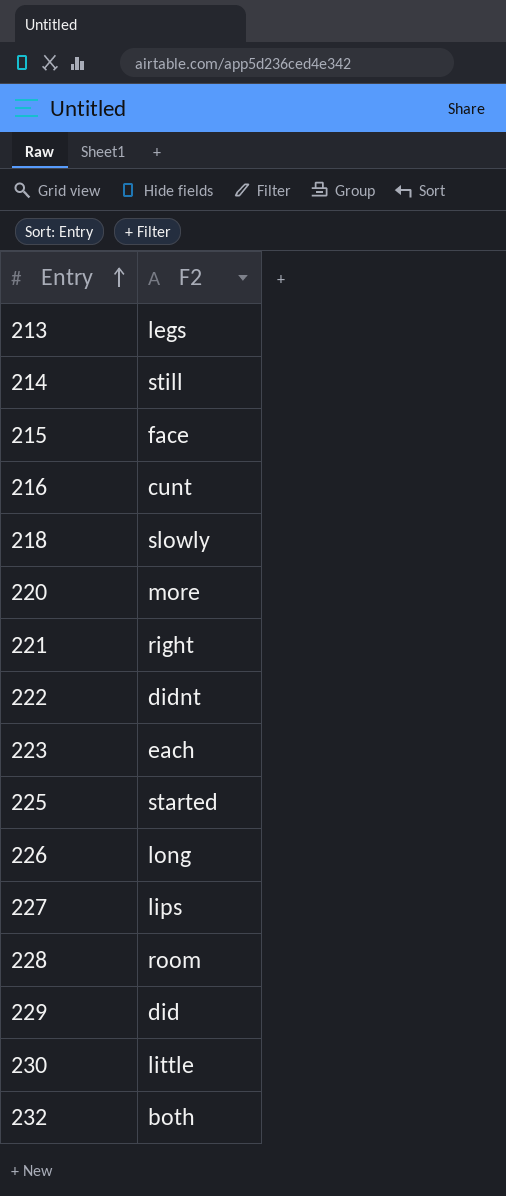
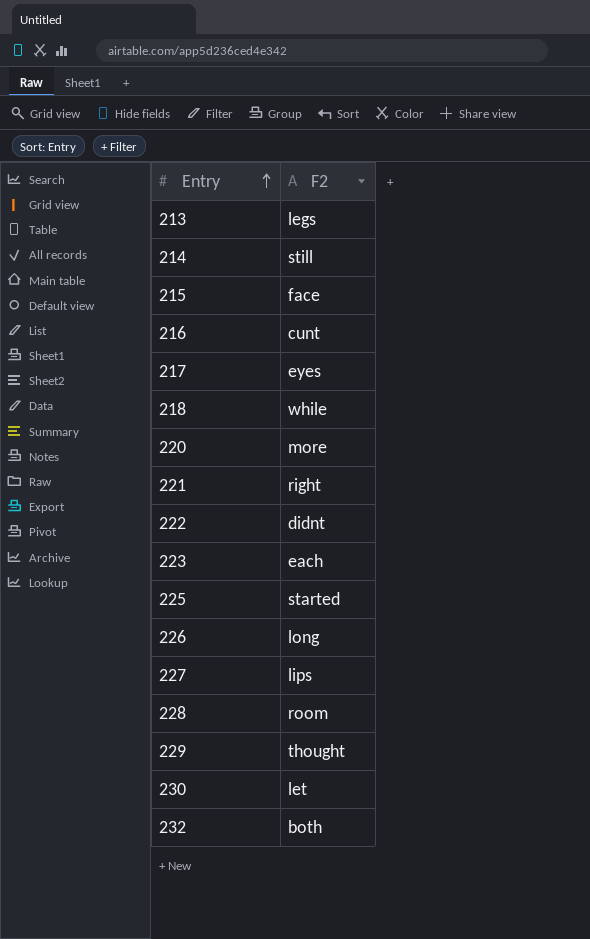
row 217: none -> eyes
218 | F2: slowly -> while
229 | F2: did -> thought
230 | F2: little -> let

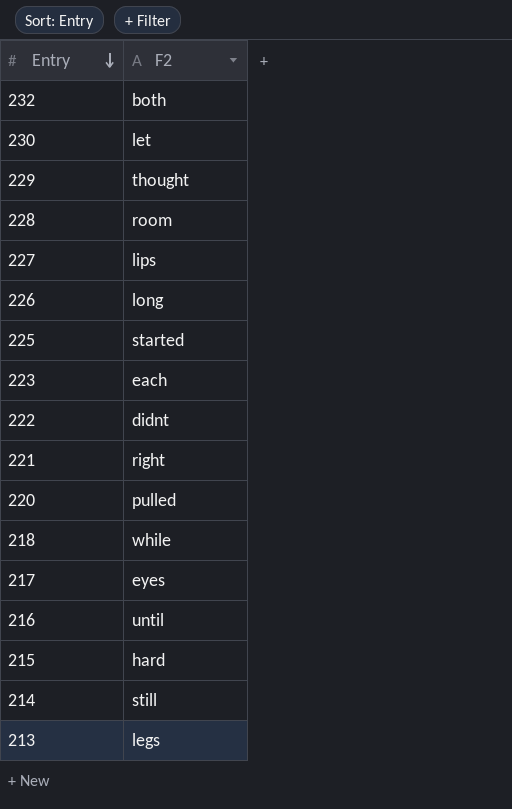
row order: Entry ascending -> Entry descending
220 | F2: more -> pulled
216 | F2: cunt -> until
215 | F2: face -> hard

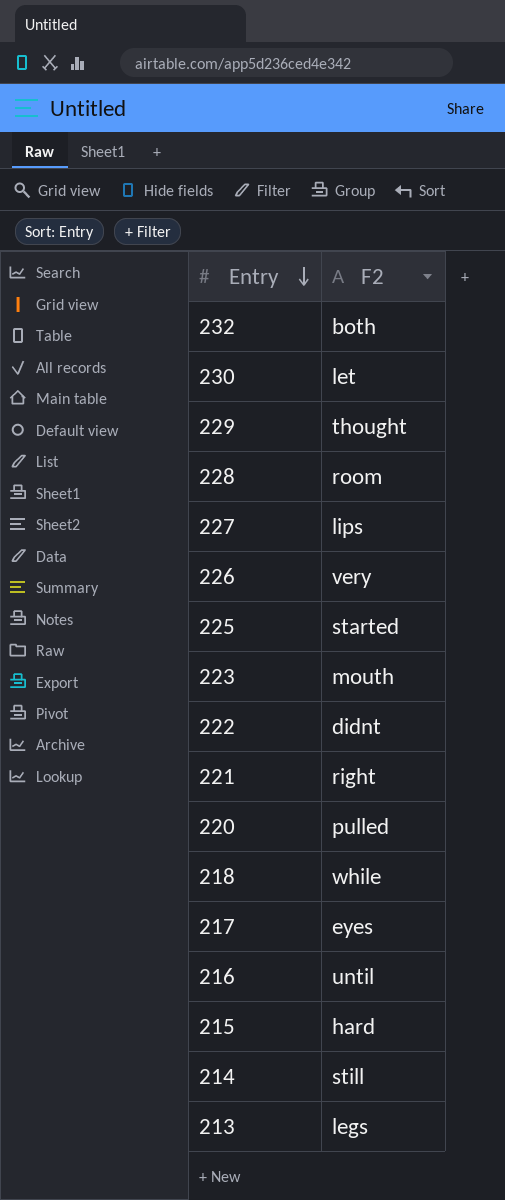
226 | F2: long -> very
223 | F2: each -> mouth

